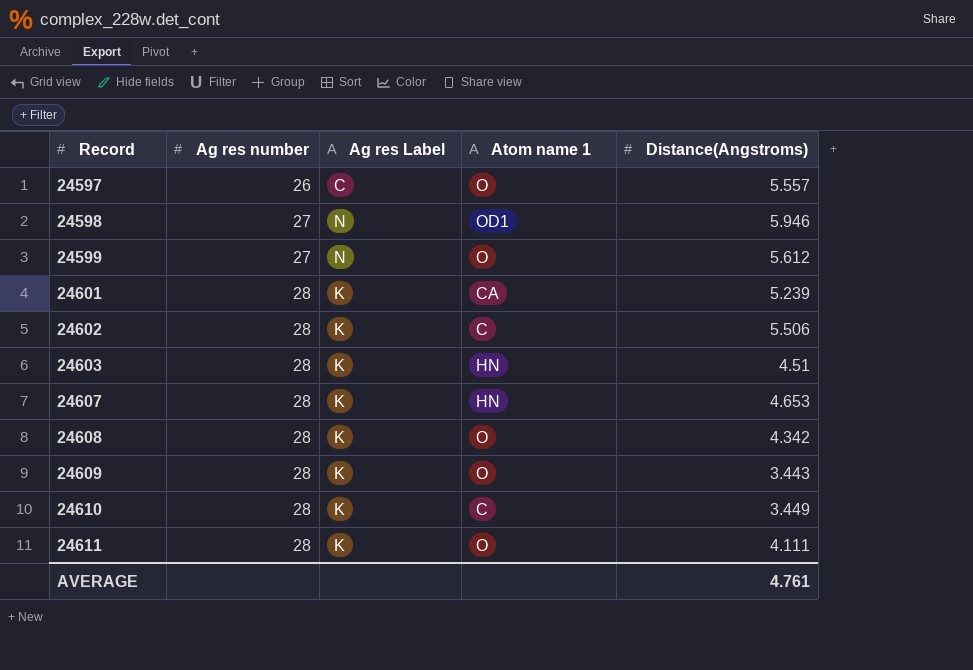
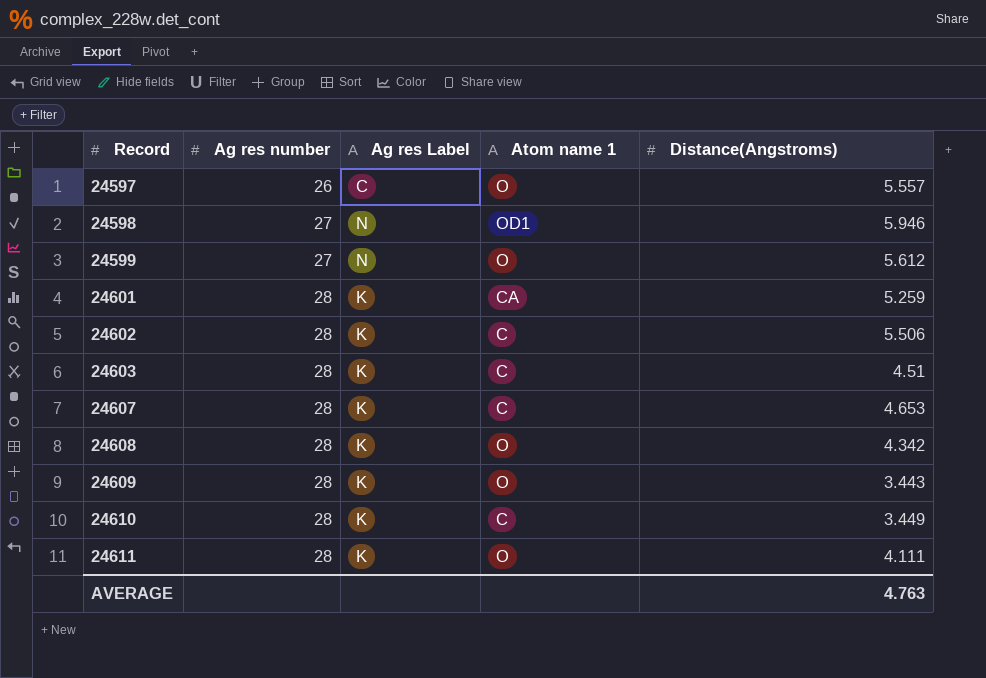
24601 | Distance(Angstroms): 5.239 -> 5.259
24603 | Atom name 1: HN -> C
24607 | Atom name 1: HN -> C
AVERAGE | Distance(Angstroms): 4.761 -> 4.763

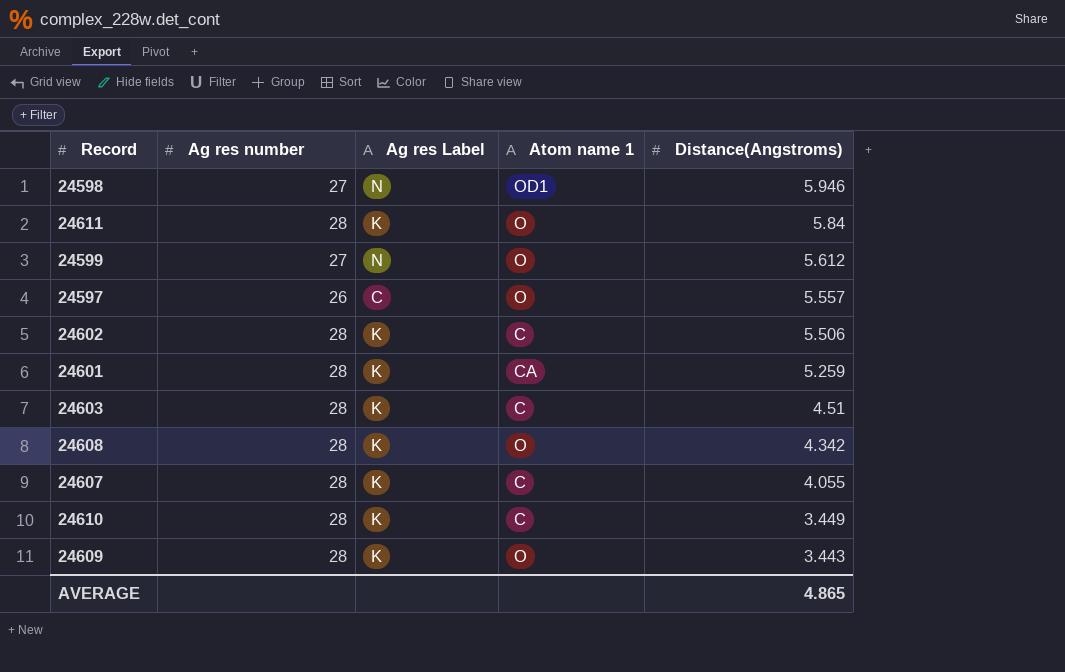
row order: Record ascending -> Distance(Angstroms) descending
24611 | Distance(Angstroms): 4.111 -> 5.84
24607 | Distance(Angstroms): 4.653 -> 4.055
AVERAGE | Distance(Angstroms): 4.763 -> 4.865

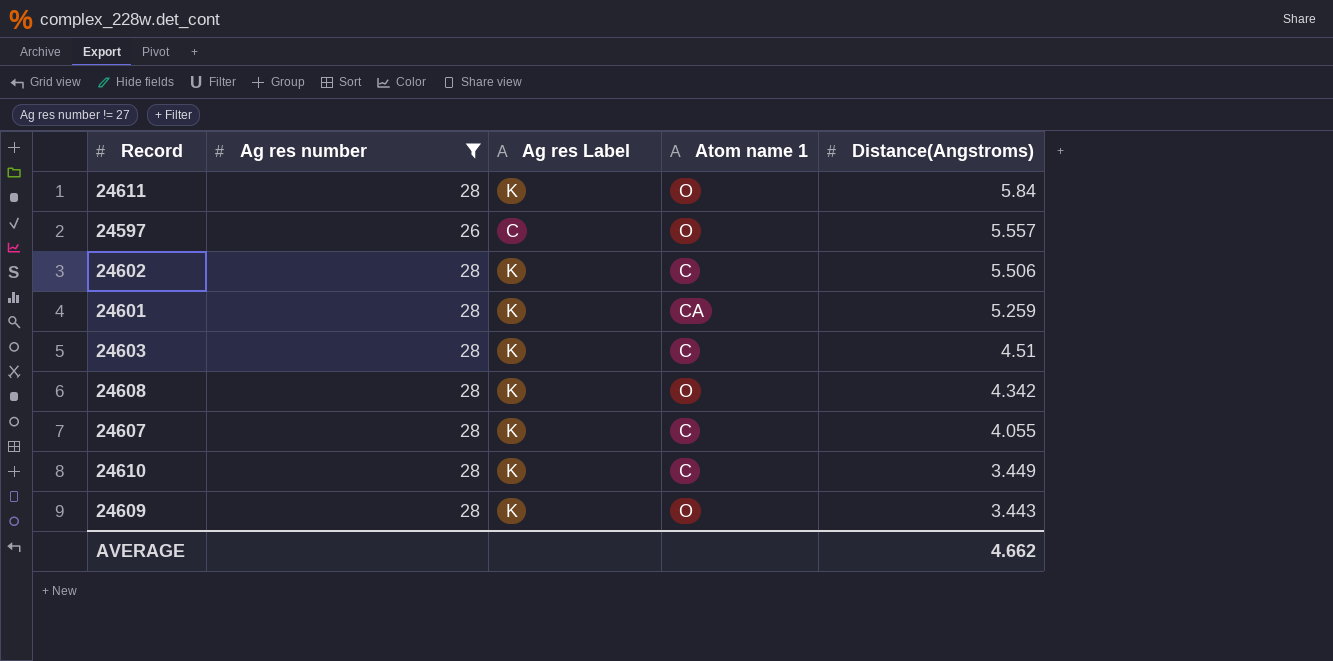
filter: none -> Ag res number != 27
AVERAGE | Distance(Angstroms): 4.865 -> 4.662

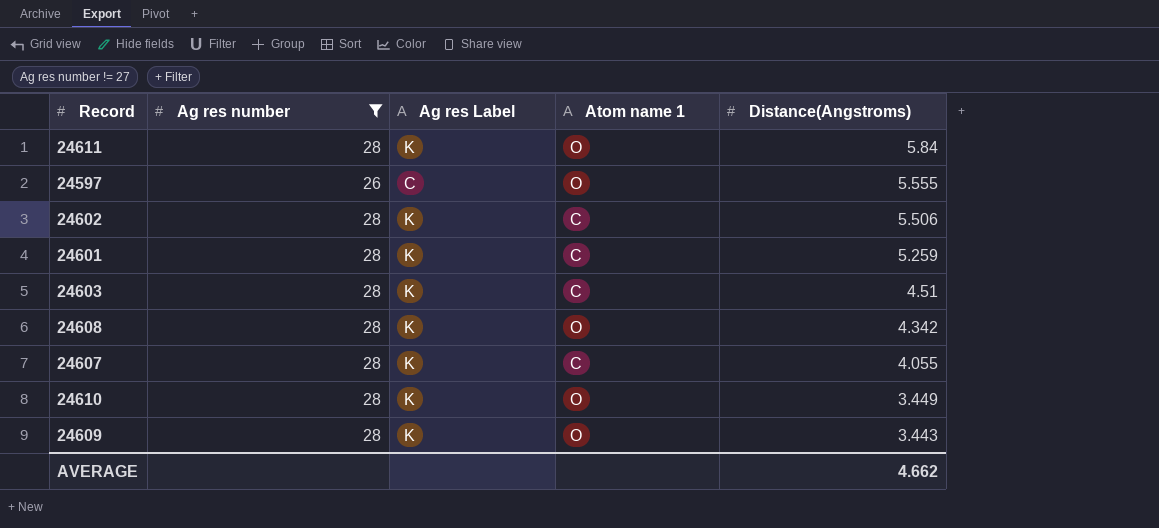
24597 | Distance(Angstroms): 5.557 -> 5.555
24601 | Atom name 1: CA -> C
24610 | Atom name 1: C -> O

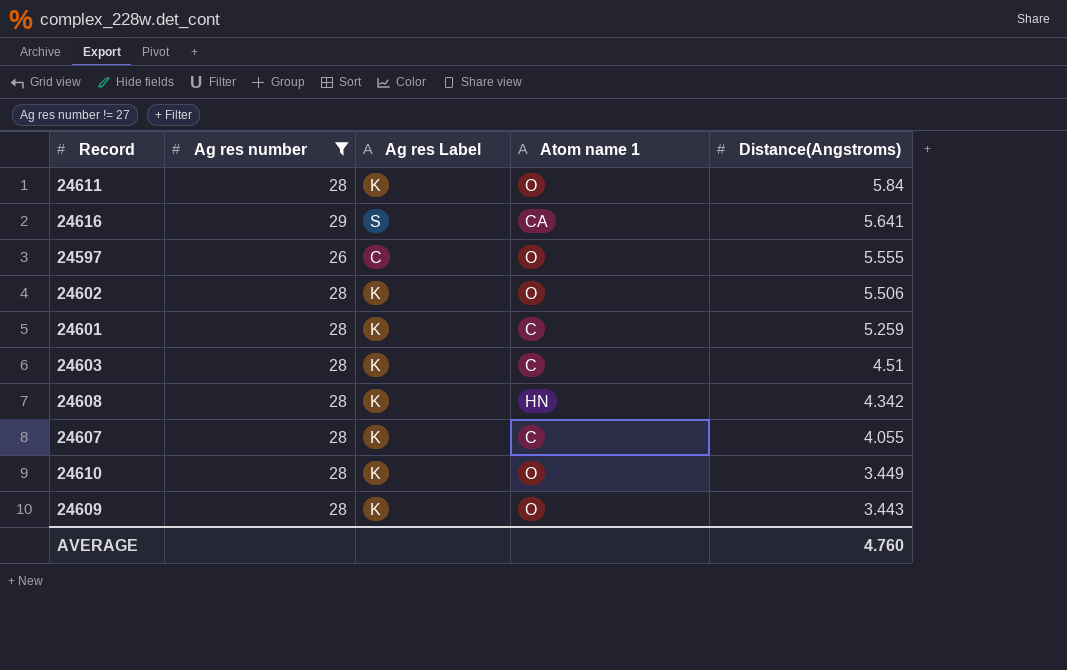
row 24616: none -> 29 | S | CA | 5.641
24602 | Atom name 1: C -> O
24608 | Atom name 1: O -> HN
AVERAGE | Distance(Angstroms): 4.662 -> 4.760

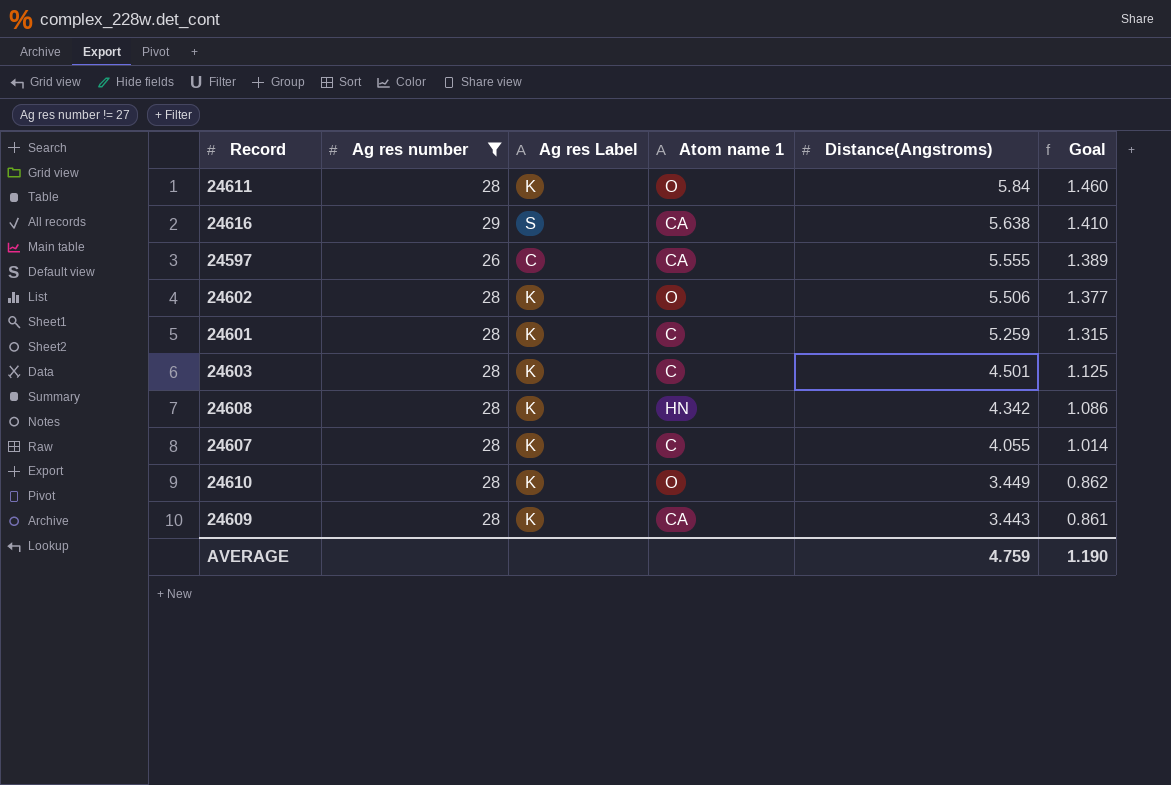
column Goal | formula: none -> [Distance(Angstroms)] * 0.25
24616 | Distance(Angstroms): 5.641 -> 5.638
24597 | Atom name 1: O -> CA
24603 | Distance(Angstroms): 4.51 -> 4.501
24609 | Atom name 1: O -> CA
AVERAGE | Distance(Angstroms): 4.760 -> 4.759

